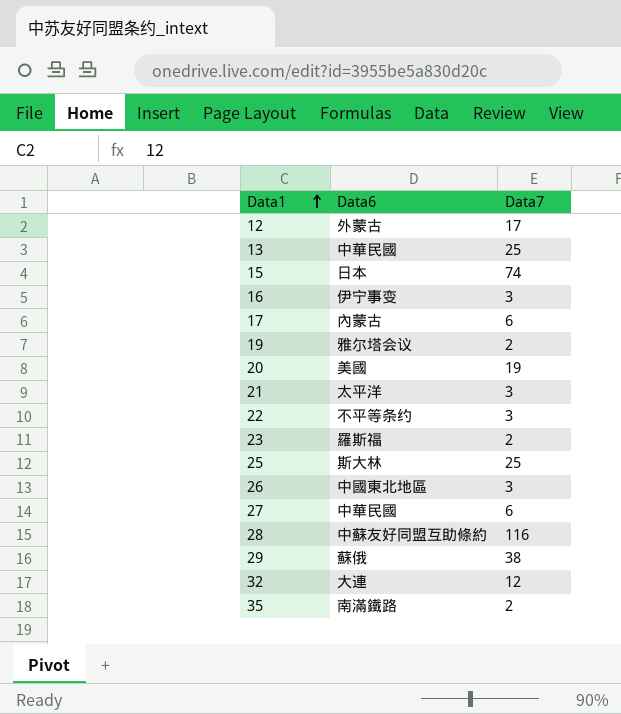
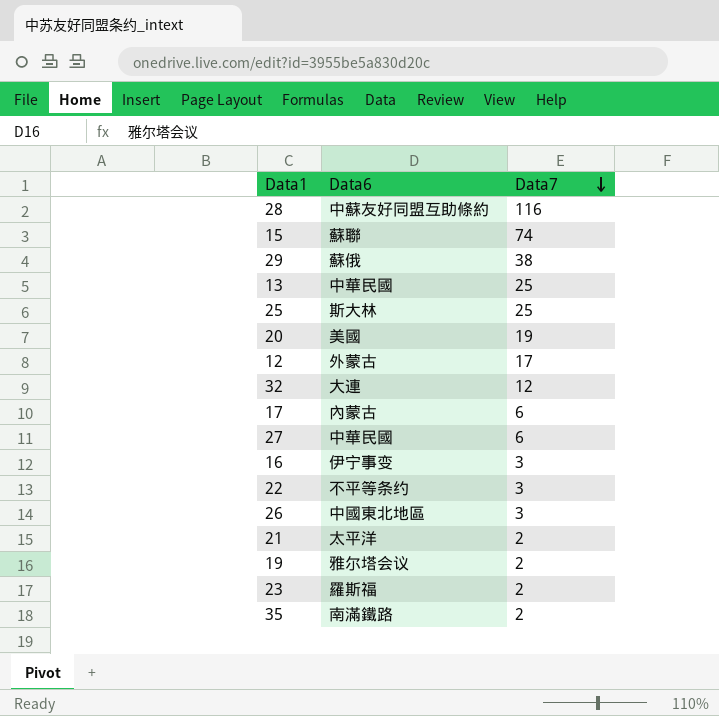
row order: Data1 ascending -> Data7 descending
15 | Data6: 日本 -> 蘇聯
21 | Data7: 3 -> 2

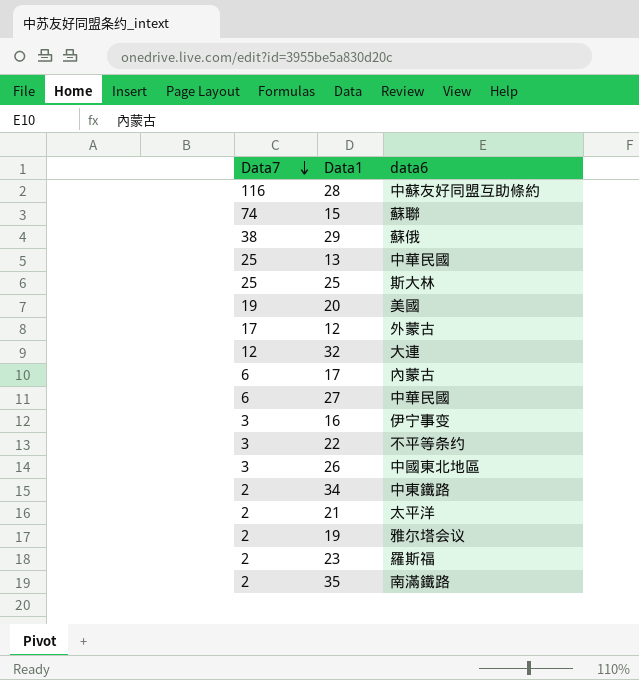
column Data7 | position: 3 -> 1
column name: Data6 -> data6
row 34: none -> 2 | 中東鐵路

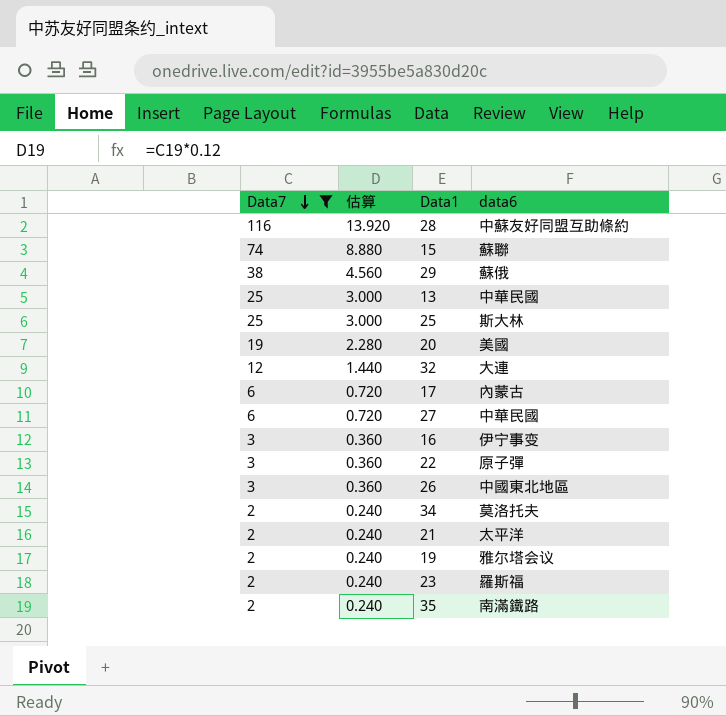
filter: none -> Data7 != 17
column 估算 | formula: none -> [Data7] * 0.12
22 | data6: 不平等条约 -> 原子彈
34 | data6: 中東鐵路 -> 莫洛托夫

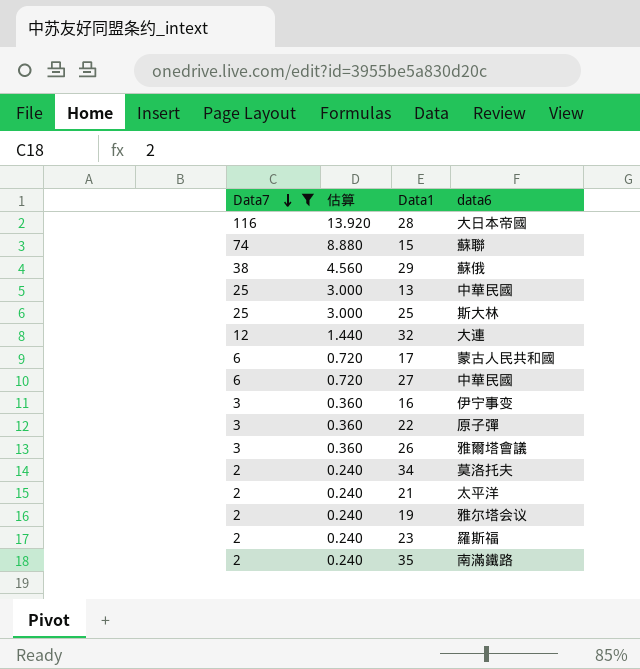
row 20: 19 | 2.280 | 美國 -> none
28 | data6: 中蘇友好同盟互助條約 -> 大日本帝國
17 | data6: 內蒙古 -> 蒙古人民共和國
26 | data6: 中國東北地區 -> 雅爾塔會議

